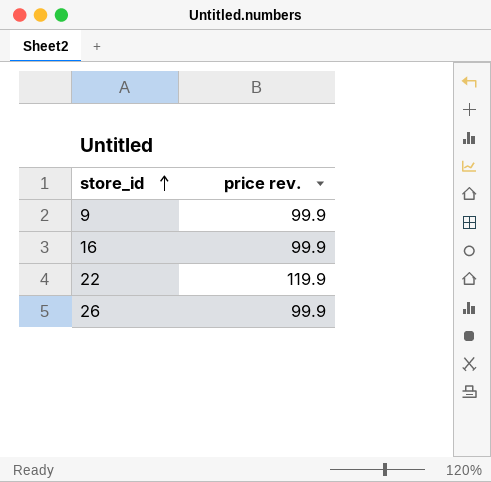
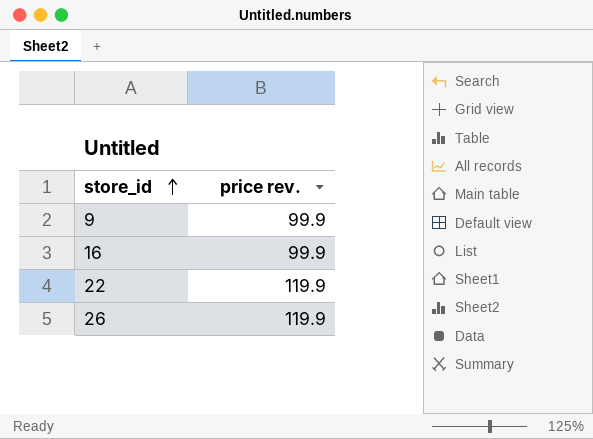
26 | price rev.: 99.9 -> 119.9

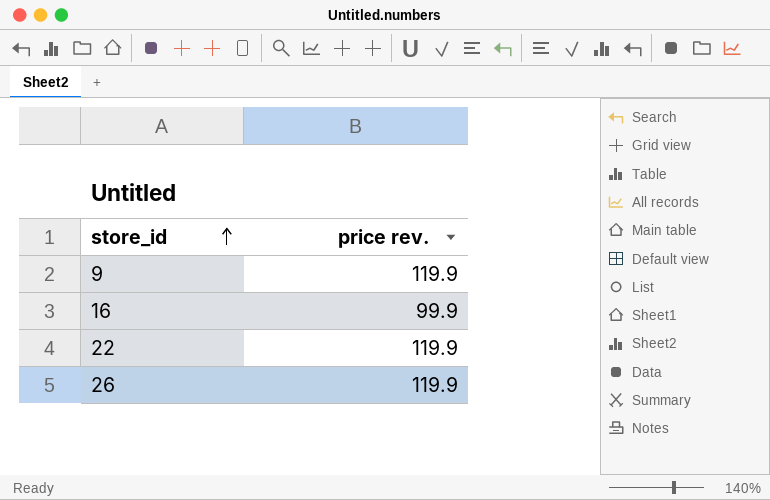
9 | price rev.: 99.9 -> 119.9

